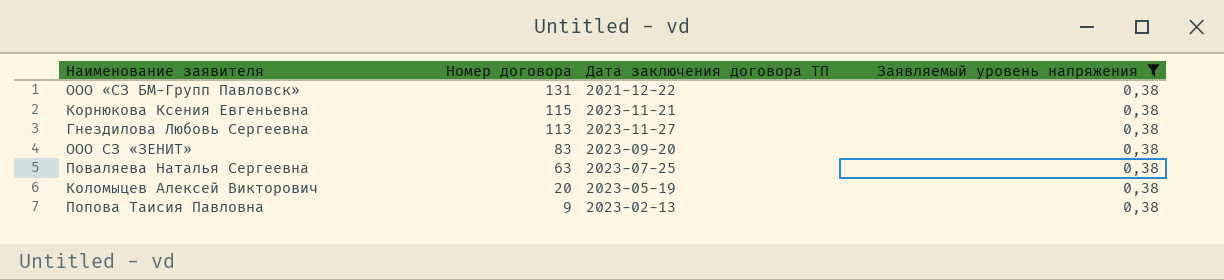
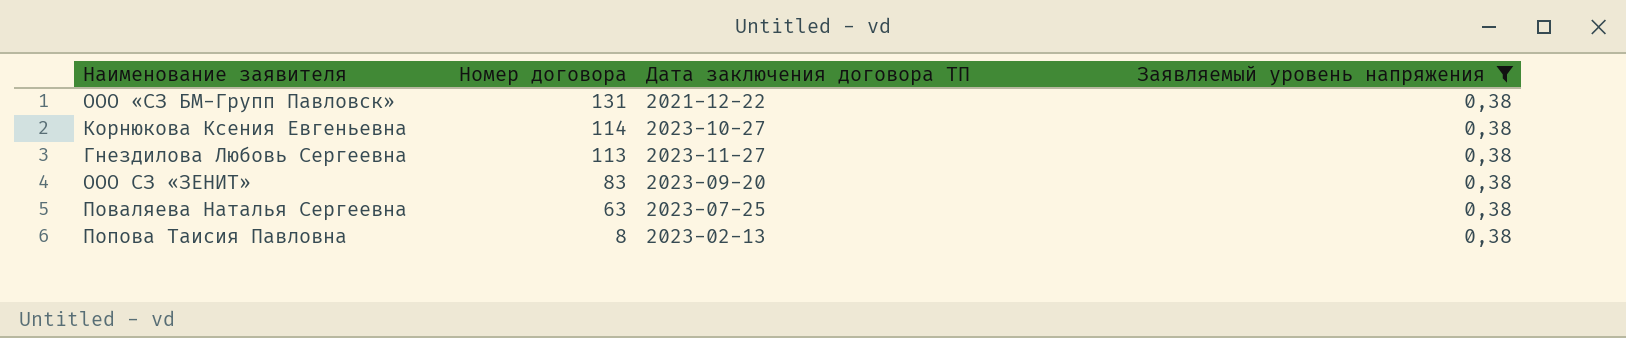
row Коломыцев Алексей Викторович: 20 | 2023-05-19 | 0,38 -> none
Корнюкова Ксения Евгеньевна | Номер договора: 115 -> 114
Корнюкова Ксения Евгеньевна | Дата заключения договора ТП: 2023-11-21 -> 2023-10-27
Попова Таисия Павловна | Номер договора: 9 -> 8

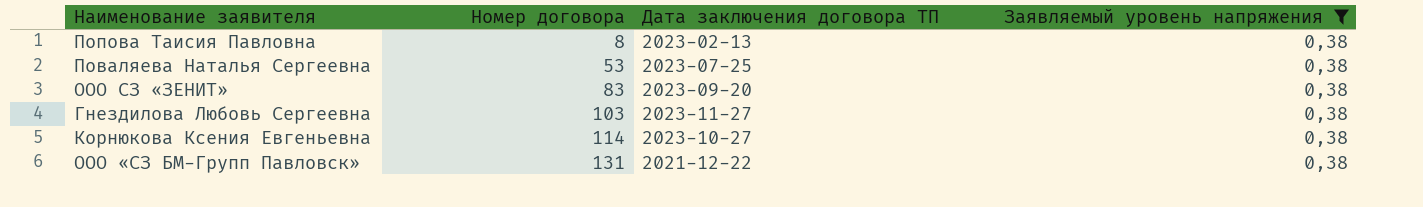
row order: Номер договора descending -> Номер договора ascending
Поваляева Наталья Сергеевна | Номер договора: 63 -> 53
Гнездилова Любовь Сергеевна | Номер договора: 113 -> 103

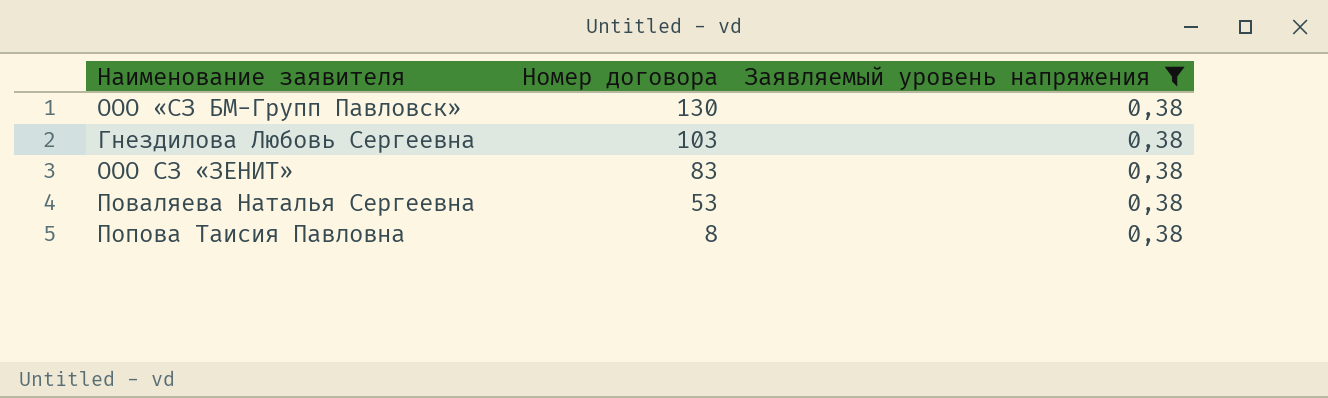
row order: Номер договора ascending -> Номер договора descending
column Дата заключения договора ТП | position: 3 -> none
row Корнюкова Ксения Евгеньевна: 114 | 2023-10-27 | 0,38 -> none
ООО «СЗ БМ-Групп Павловск» | Номер договора: 131 -> 130

